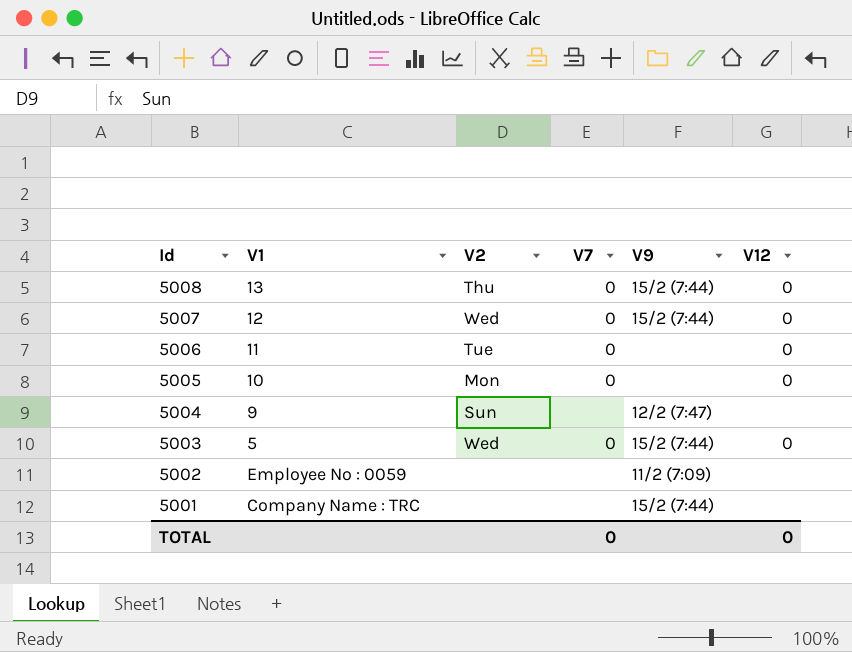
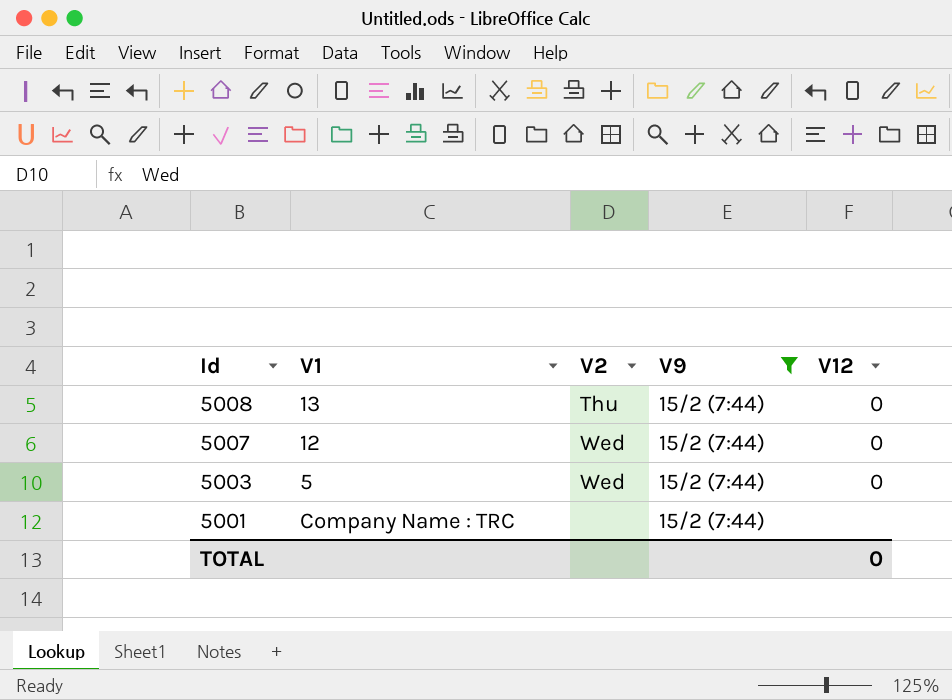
filter: none -> V9 = 15/2 (7:44)
column V7 | position: 4 -> none

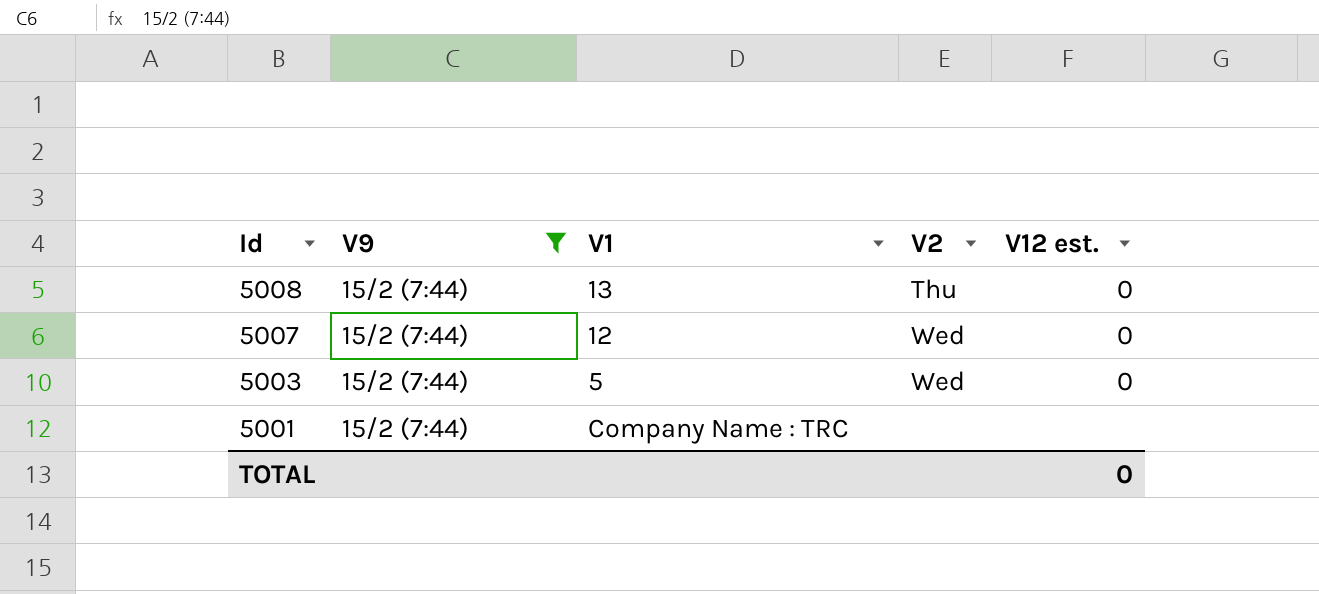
column V9 | position: 4 -> 2
column name: V12 -> V12 est.

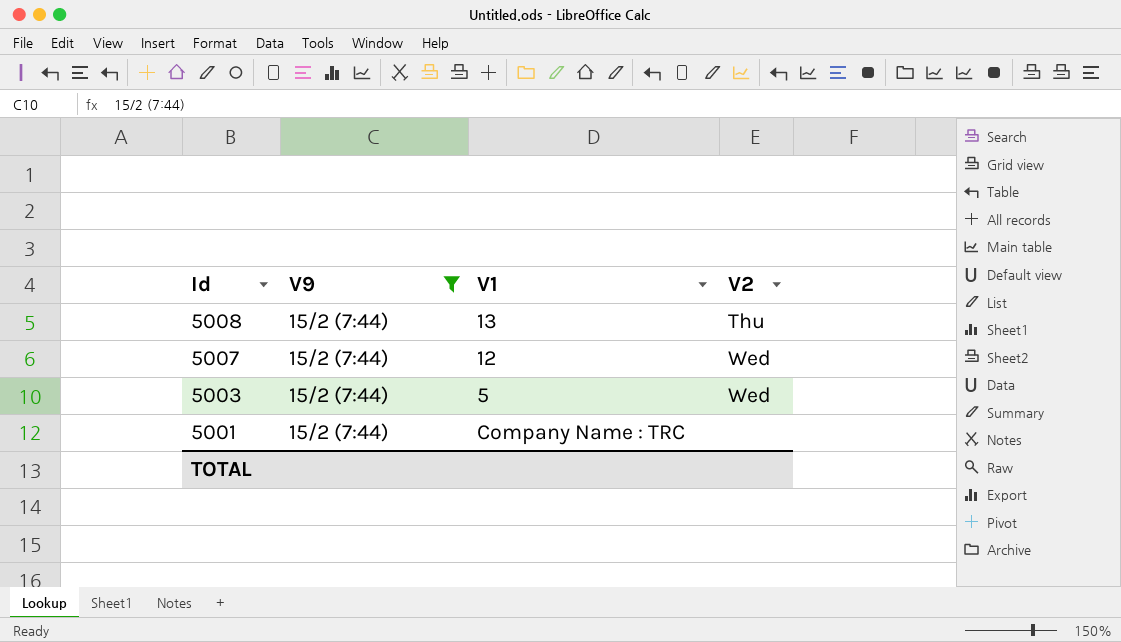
column V12 est. | position: 5 -> none

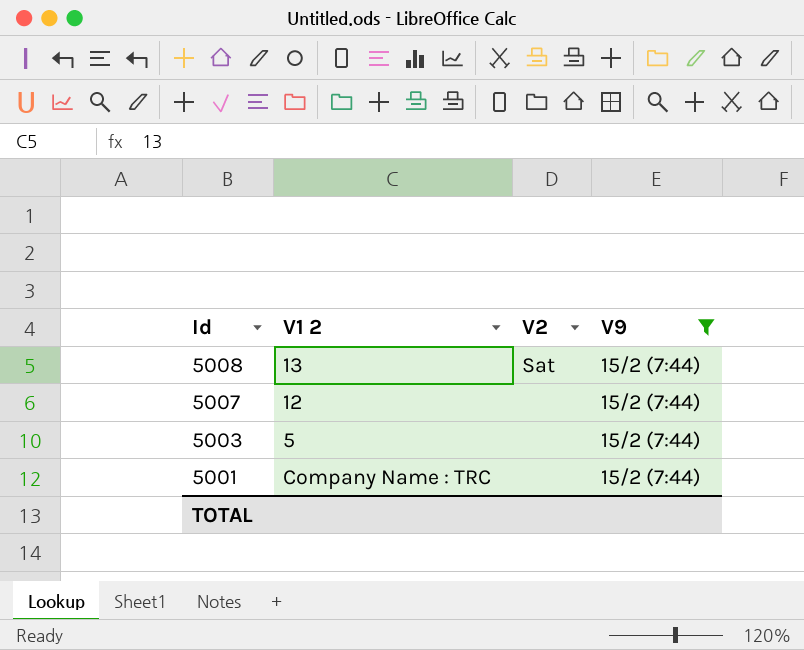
column name: V1 -> V1 2
column V9 | position: 2 -> 4
5008 | V2: Thu -> Sat
5007 | V2: Wed -> none
5003 | V2: Wed -> none

